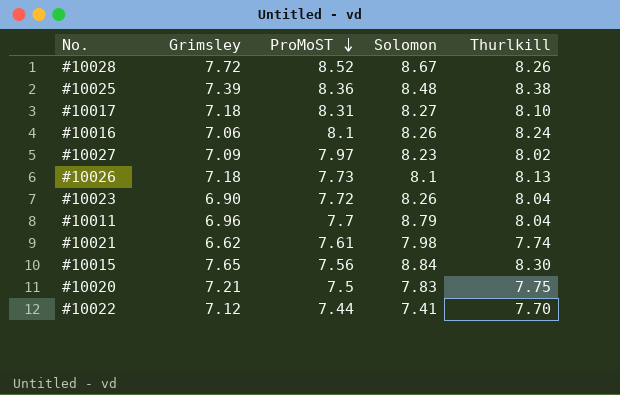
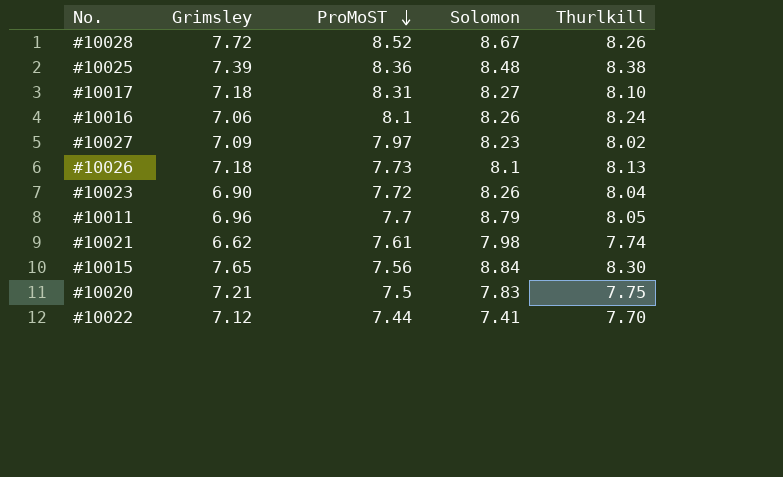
#10011 | Thurlkill: 8.04 -> 8.05

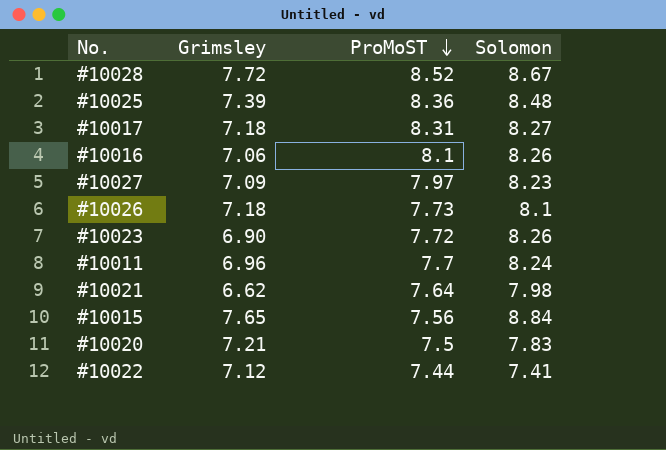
column Thurlkill | position: 5 -> none
#10011 | Solomon: 8.79 -> 8.24
#10021 | ProMoST: 7.61 -> 7.64

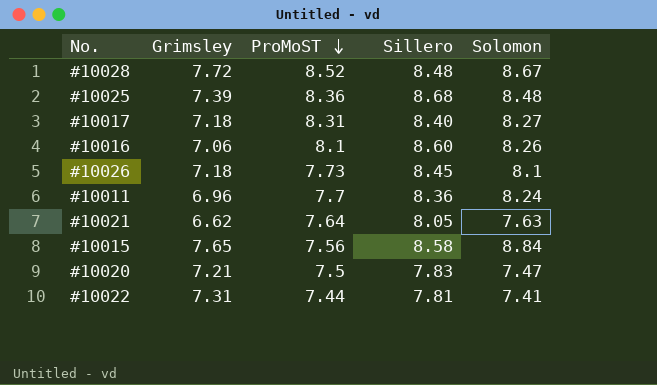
column Sillero | position: none -> 4
row #10027: 7.09 | 7.97 | 8.23 -> none
row #10023: 6.90 | 7.72 | 8.26 -> none
#10021 | Solomon: 7.98 -> 7.63
#10020 | Solomon: 7.83 -> 7.47
#10022 | Grimsley: 7.12 -> 7.31

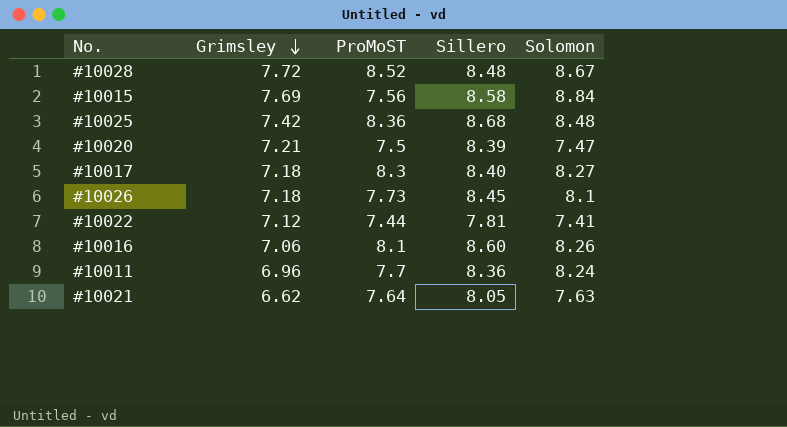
row order: ProMoST descending -> Grimsley descending
#10015 | Grimsley: 7.65 -> 7.69
#10025 | Grimsley: 7.39 -> 7.42
#10020 | Sillero: 7.83 -> 8.39
#10017 | ProMoST: 8.31 -> 8.3
#10022 | Grimsley: 7.31 -> 7.12

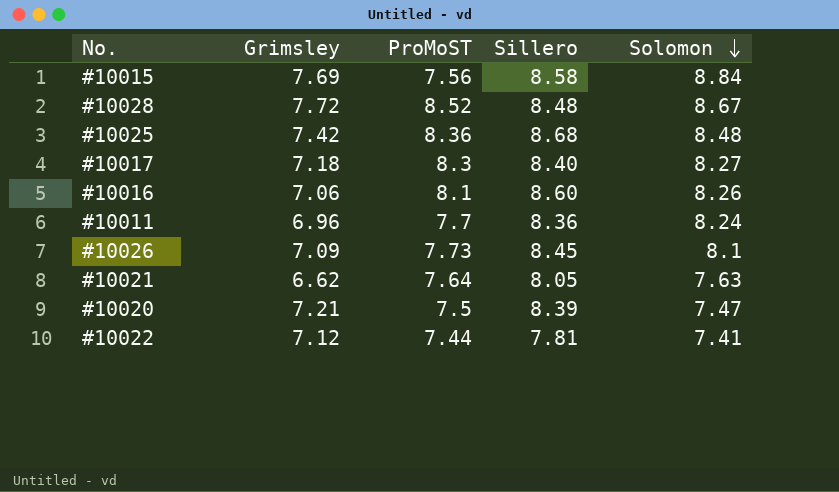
row order: Grimsley descending -> Solomon descending
#10026 | Grimsley: 7.18 -> 7.09

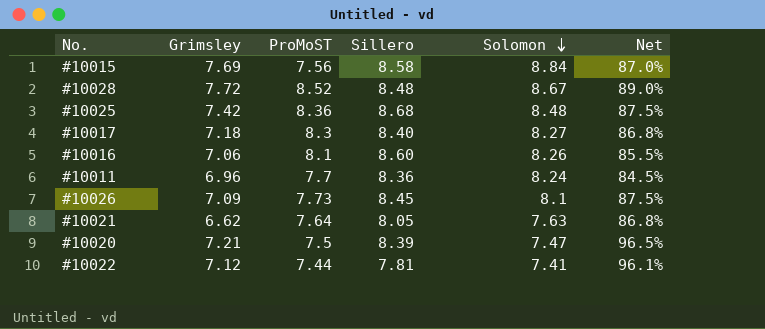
column Net | formula: none -> [Grimsley] / [Solomon]

